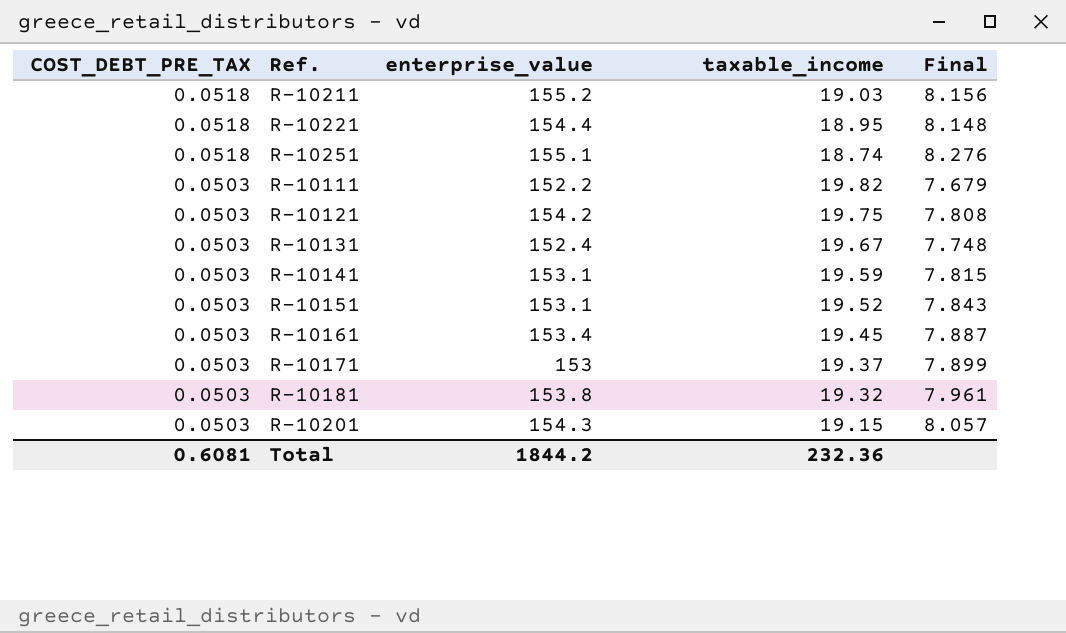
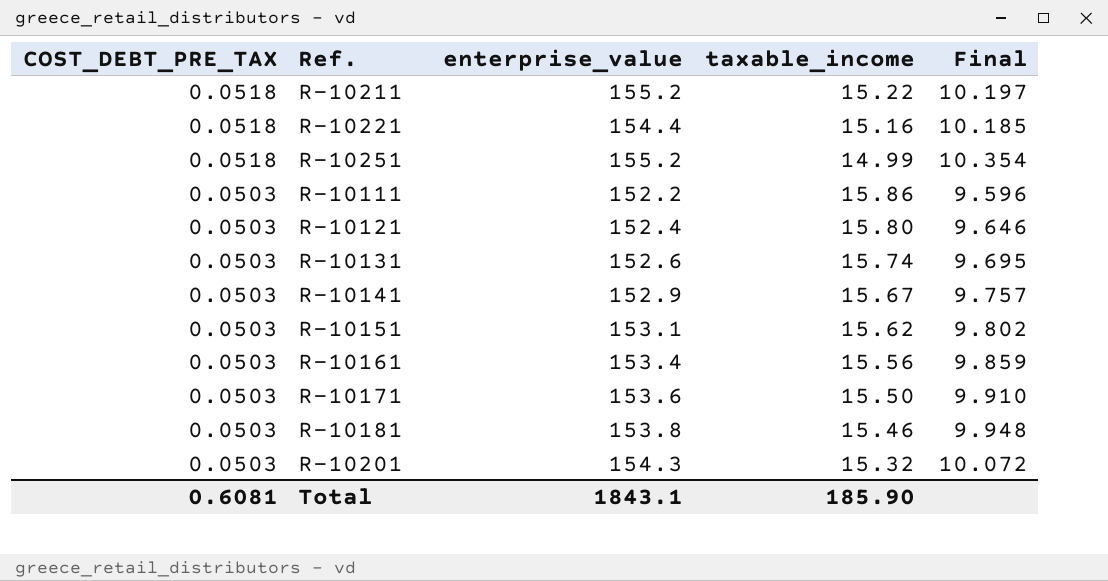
R-10211 | taxable_income: 19.03 -> 15.22
R-10211 | Final: 8.156 -> 10.197
R-10221 | taxable_income: 18.95 -> 15.16
R-10221 | Final: 8.148 -> 10.185
R-10251 | enterprise_value: 155.1 -> 155.2
R-10251 | taxable_income: 18.74 -> 14.99
R-10251 | Final: 8.276 -> 10.354
R-10111 | taxable_income: 19.82 -> 15.86
R-10111 | Final: 7.679 -> 9.596
R-10121 | enterprise_value: 154.2 -> 152.4
R-10121 | taxable_income: 19.75 -> 15.80
R-10121 | Final: 7.808 -> 9.646
R-10131 | enterprise_value: 152.4 -> 152.6
R-10131 | taxable_income: 19.67 -> 15.74
R-10131 | Final: 7.748 -> 9.695
R-10141 | enterprise_value: 153.1 -> 152.9
R-10141 | taxable_income: 19.59 -> 15.67
R-10141 | Final: 7.815 -> 9.757
R-10151 | taxable_income: 19.52 -> 15.62
R-10151 | Final: 7.843 -> 9.802
R-10161 | taxable_income: 19.45 -> 15.56
R-10161 | Final: 7.887 -> 9.859
R-10171 | enterprise_value: 153 -> 153.6
R-10171 | taxable_income: 19.37 -> 15.50
R-10171 | Final: 7.899 -> 9.910
R-10181 | taxable_income: 19.32 -> 15.46
R-10181 | Final: 7.961 -> 9.948
R-10201 | taxable_income: 19.15 -> 15.32
R-10201 | Final: 8.057 -> 10.072
Total | enterprise_value: 1844.2 -> 1843.1
Total | taxable_income: 232.36 -> 185.90

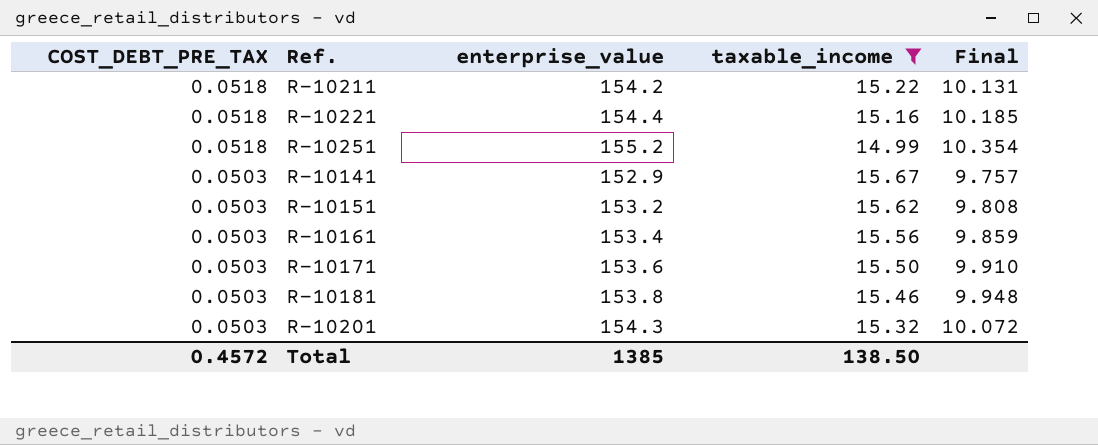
filter: none -> taxable_income <= 15.67
R-10211 | enterprise_value: 155.2 -> 154.2
R-10211 | Final: 10.197 -> 10.131
R-10151 | enterprise_value: 153.1 -> 153.2
R-10151 | Final: 9.802 -> 9.808
Total | COST_DEBT_PRE_TAX: 0.6081 -> 0.4572
Total | enterprise_value: 1843.1 -> 1385
Total | taxable_income: 185.90 -> 138.50

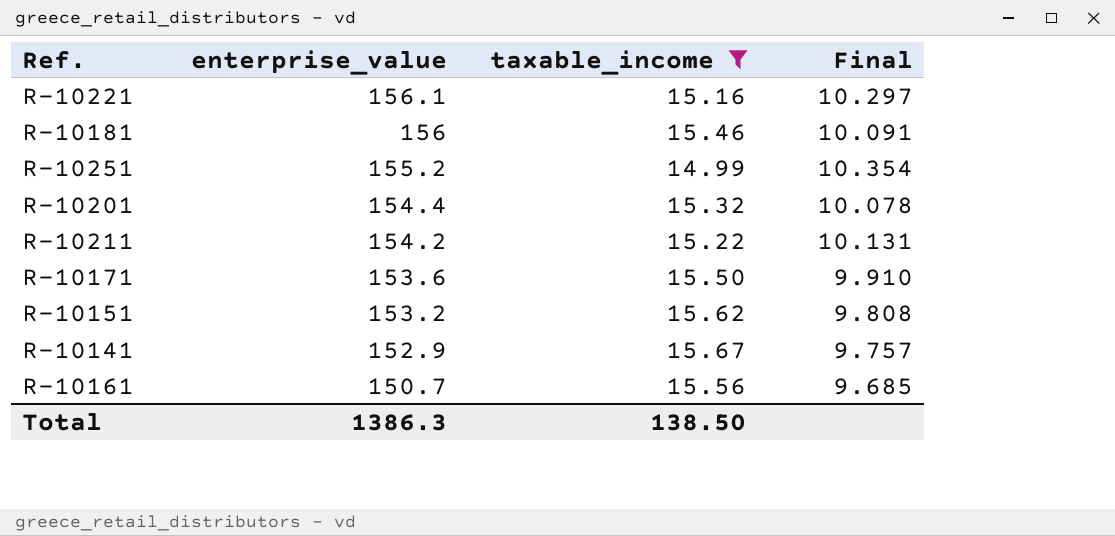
row order: COST_DEBT_PRE_TAX descending -> enterprise_value descending
column COST_DEBT_PRE_TAX | position: 1 -> none
R-10221 | enterprise_value: 154.4 -> 156.1
R-10221 | Final: 10.185 -> 10.297
R-10181 | enterprise_value: 153.8 -> 156
R-10181 | Final: 9.948 -> 10.091
R-10201 | enterprise_value: 154.3 -> 154.4
R-10201 | Final: 10.072 -> 10.078
R-10161 | enterprise_value: 153.4 -> 150.7
R-10161 | Final: 9.859 -> 9.685
Total | enterprise_value: 1385 -> 1386.3

